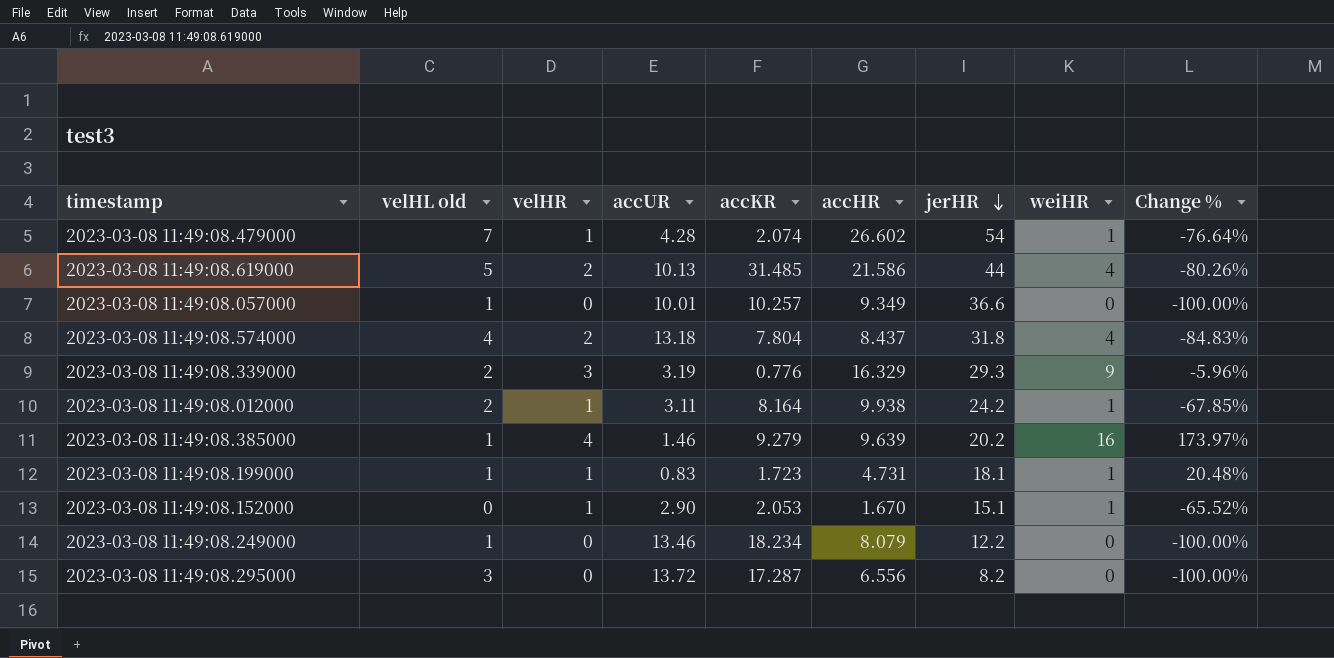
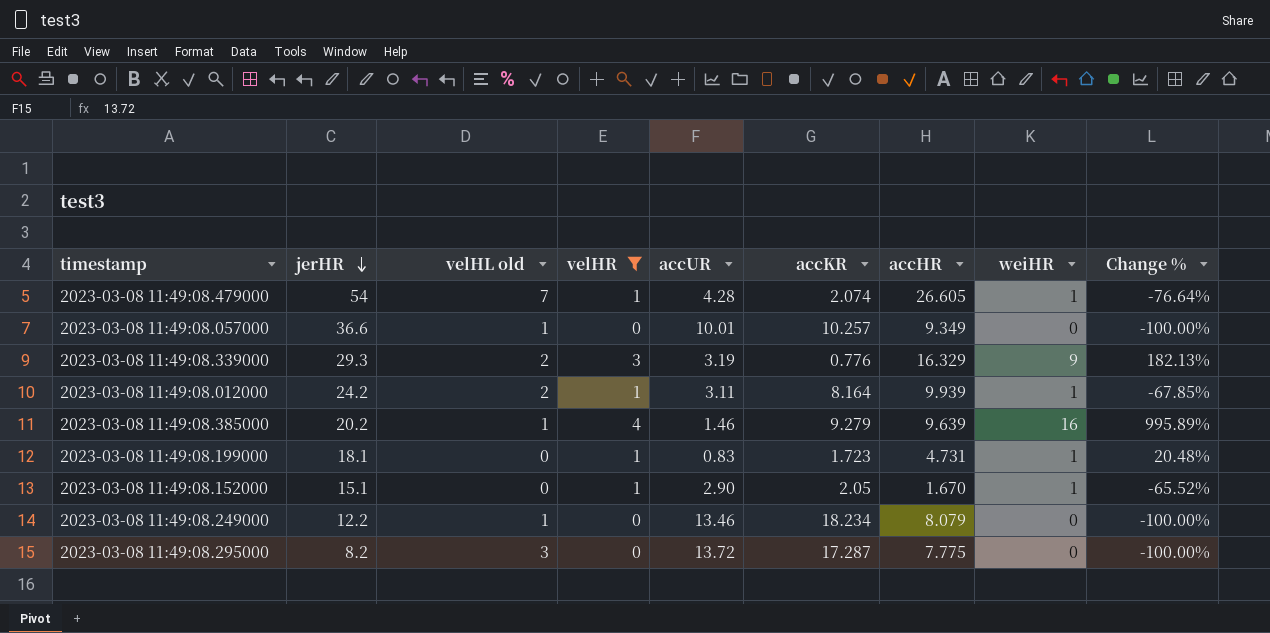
filter: none -> velHR != 2
column jerHR | position: 7 -> 2
column Change % | formula: ([velHR] - [accUR]) / [accUR] -> ([weiHR] - [accUR]) / [accUR]
2023-03-08 11:49:08.479000 | accHR: 26.602 -> 26.605
2023-03-08 11:49:08.012000 | accHR: 9.938 -> 9.939
2023-03-08 11:49:08.199000 | velHL old: 1 -> 0
2023-03-08 11:49:08.152000 | accKR: 2.053 -> 2.05
2023-03-08 11:49:08.295000 | accHR: 6.556 -> 7.775

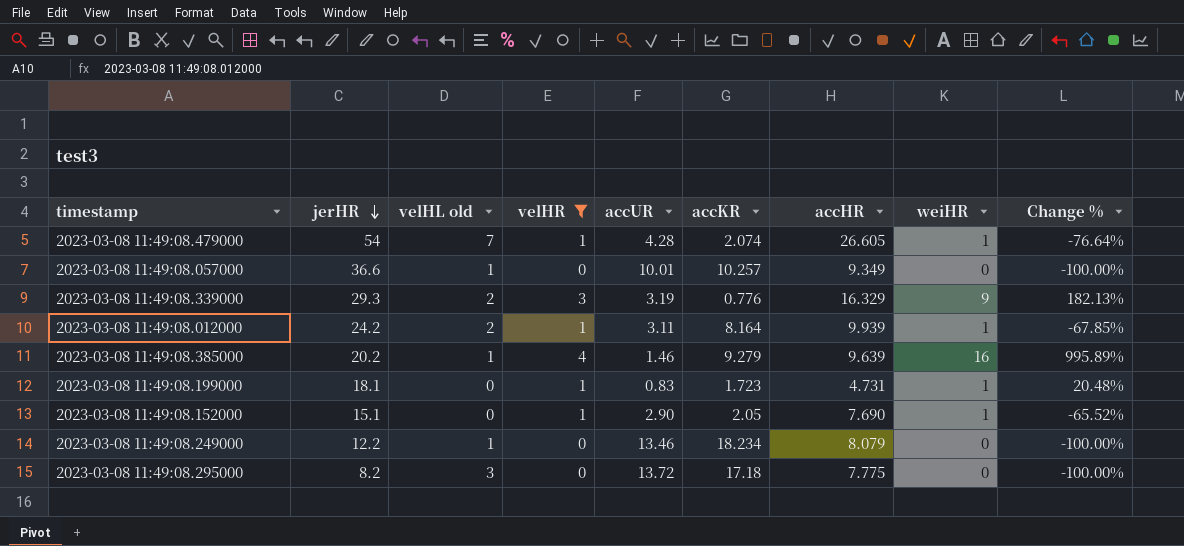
2023-03-08 11:49:08.152000 | accHR: 1.670 -> 7.690
2023-03-08 11:49:08.295000 | accKR: 17.287 -> 17.18

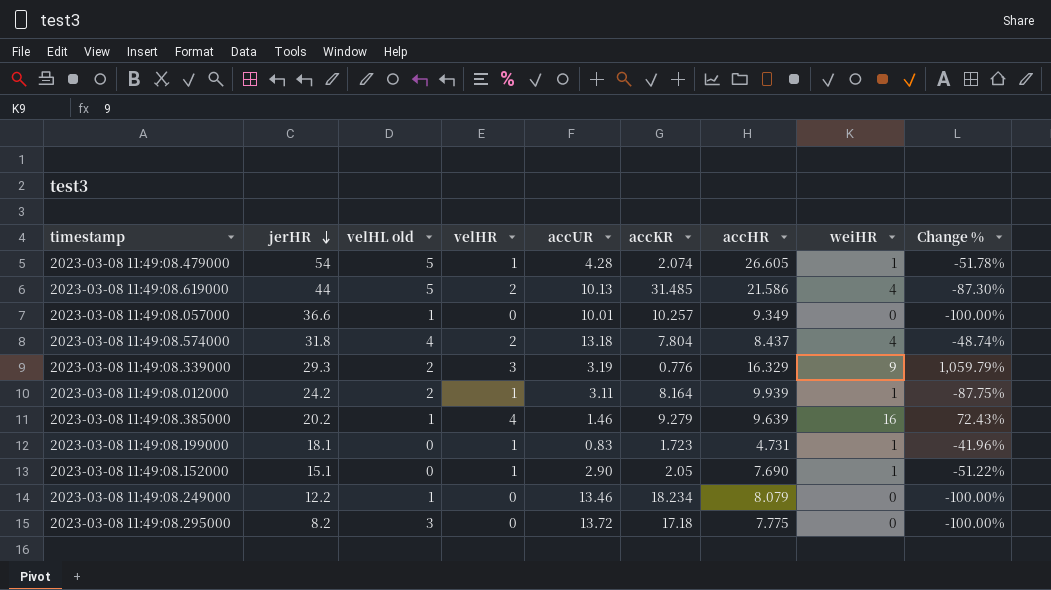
filter: velHR != 2 -> none
column Change % | formula: ([weiHR] - [accUR]) / [accUR] -> ([weiHR] - [accKR]) / [accKR]
2023-03-08 11:49:08.479000 | velHL old: 7 -> 5

